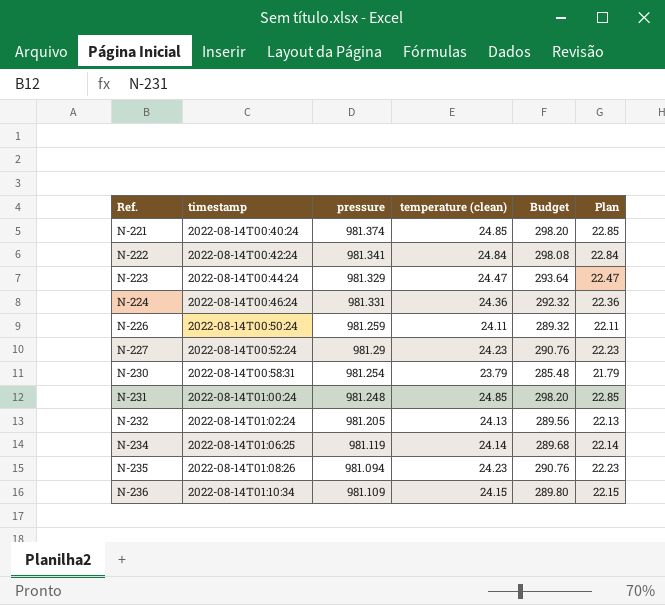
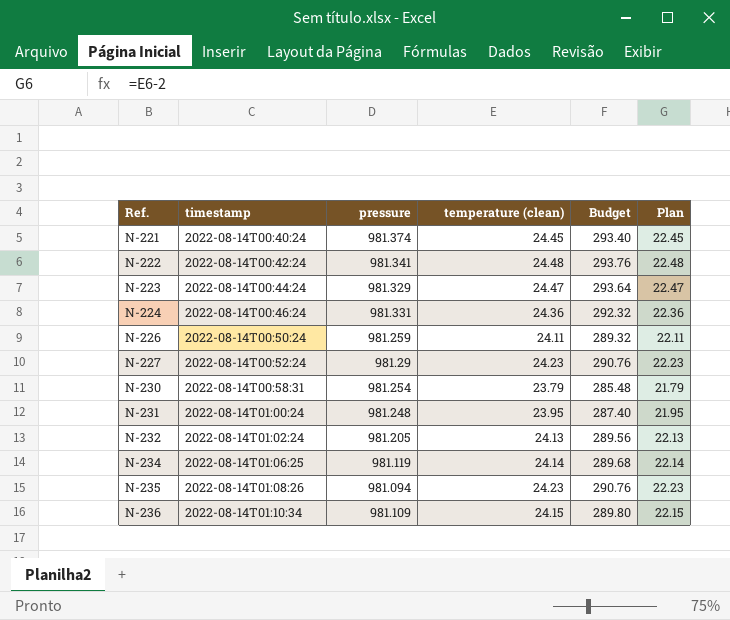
N-221 | temperature (clean): 24.85 -> 24.45
N-221 | Budget: 298.20 -> 293.40
N-221 | Plan: 22.85 -> 22.45
N-222 | temperature (clean): 24.84 -> 24.48
N-222 | Budget: 298.08 -> 293.76
N-222 | Plan: 22.84 -> 22.48
N-231 | temperature (clean): 24.85 -> 23.95
N-231 | Budget: 298.20 -> 287.40
N-231 | Plan: 22.85 -> 21.95

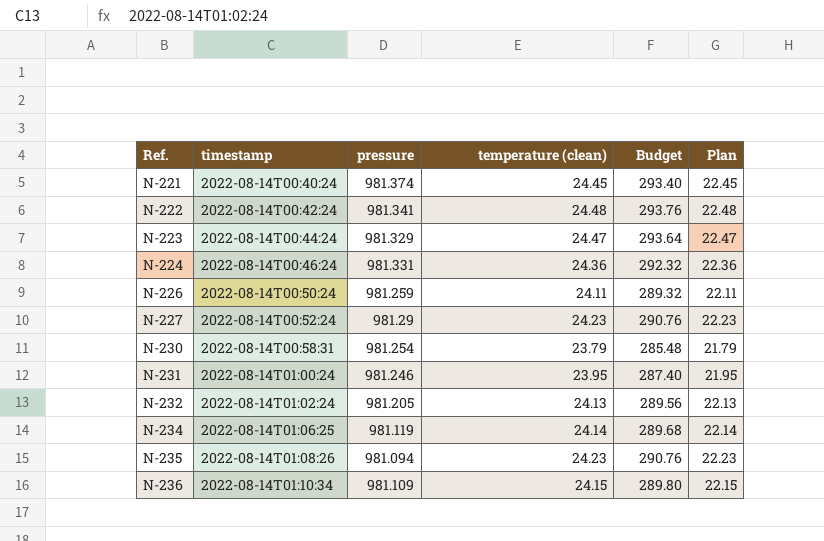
N-231 | pressure: 981.248 -> 981.246

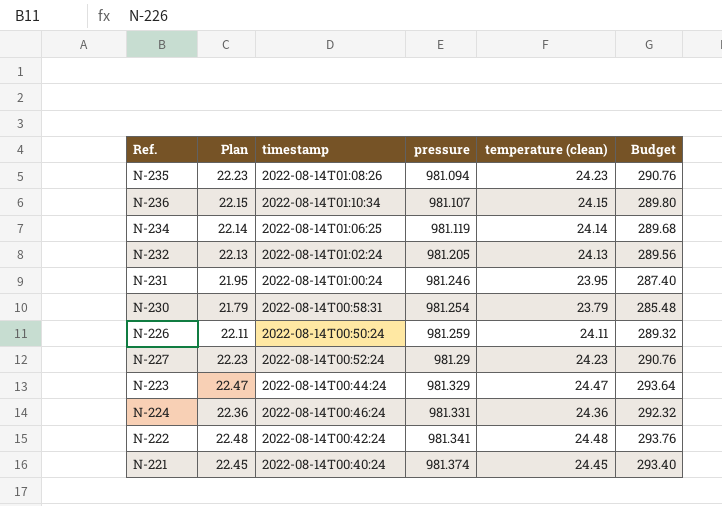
row order: Ref. ascending -> pressure ascending
column Plan | position: 6 -> 2
N-236 | pressure: 981.109 -> 981.107

